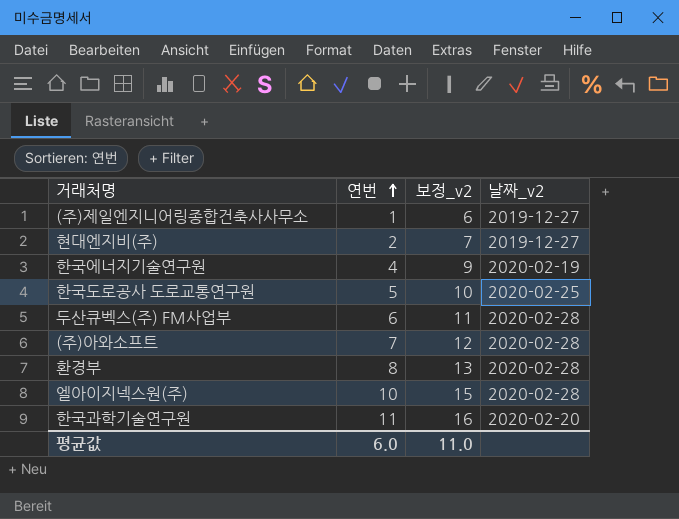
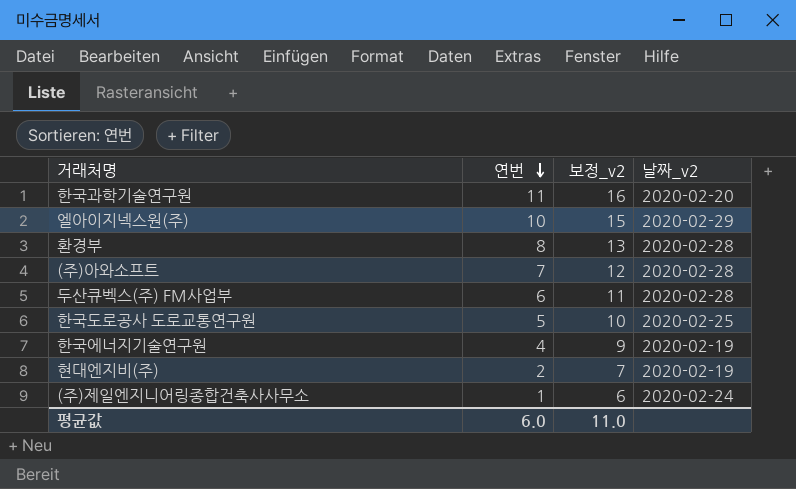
row order: 연번 ascending -> 연번 descending
엘아이지넥스원(주) | 날짜_v2: 2020-02-28 -> 2020-02-29
현대엔지비(주) | 날짜_v2: 2019-12-27 -> 2020-02-19
(주)제일엔지니어링종합건축사사무소 | 날짜_v2: 2019-12-27 -> 2020-02-24

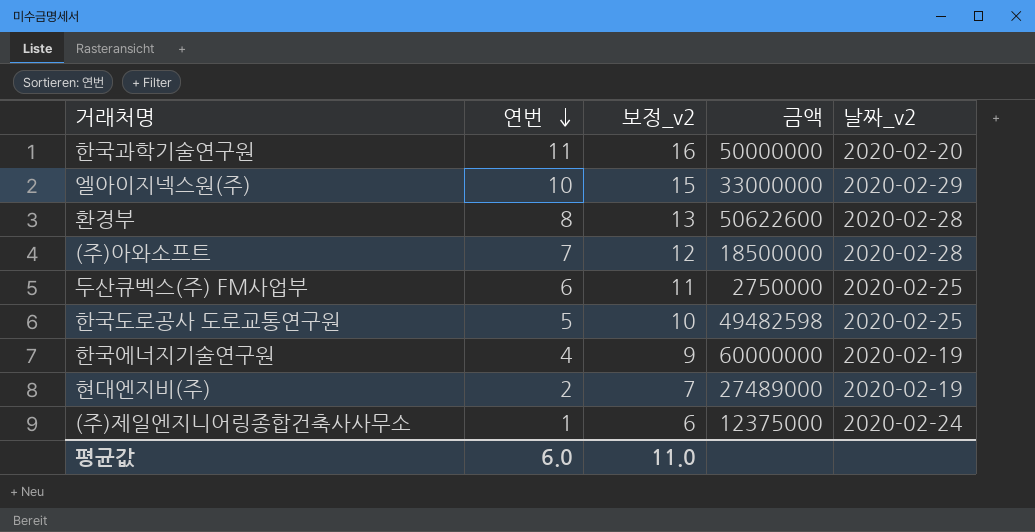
column 금액 | position: none -> 4
두산큐벡스(주) FM사업부 | 날짜_v2: 2020-02-28 -> 2020-02-25

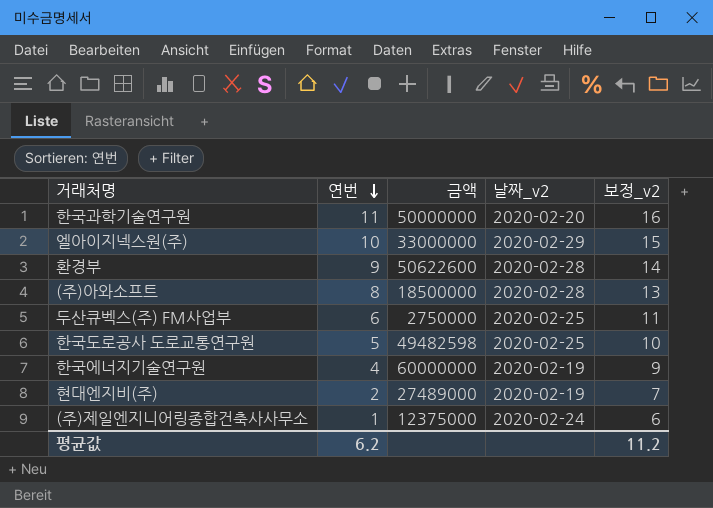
column 보정_v2 | position: 3 -> 5
환경부 | 연번: 8 -> 9
환경부 | 보정_v2: 13 -> 14
(주)아와소프트 | 연번: 7 -> 8
(주)아와소프트 | 보정_v2: 12 -> 13
평균값 | 연번: 6.0 -> 6.2
평균값 | 보정_v2: 11.0 -> 11.2

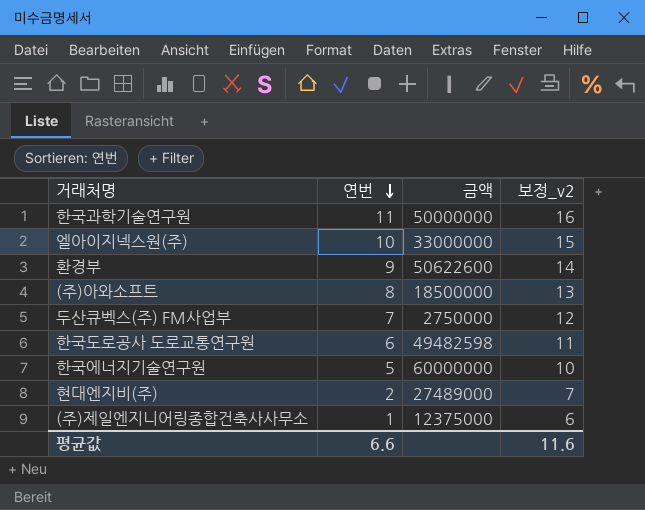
column 날짜_v2 | position: 4 -> none
두산큐벡스(주) FM사업부 | 연번: 6 -> 7
두산큐벡스(주) FM사업부 | 보정_v2: 11 -> 12
한국도로공사 도로교통연구원 | 연번: 5 -> 6
한국도로공사 도로교통연구원 | 보정_v2: 10 -> 11
한국에너지기술연구원 | 연번: 4 -> 5
한국에너지기술연구원 | 보정_v2: 9 -> 10
평균값 | 연번: 6.2 -> 6.6
평균값 | 보정_v2: 11.2 -> 11.6

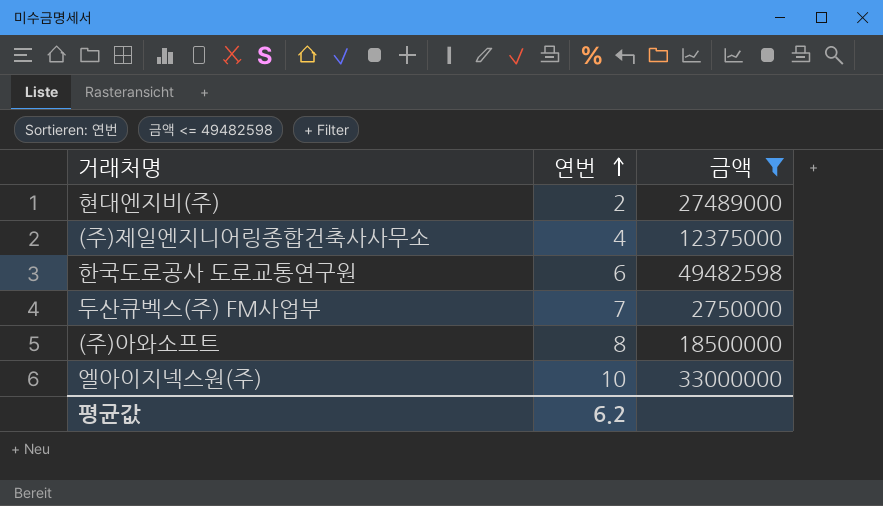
filter: none -> 금액 <= 49482598
row order: 연번 descending -> 연번 ascending
column 보정_v2 | formula: [연번] + 5 -> none
(주)제일엔지니어링종합건축사사무소 | 연번: 1 -> 4
평균값 | 연번: 6.6 -> 6.2

